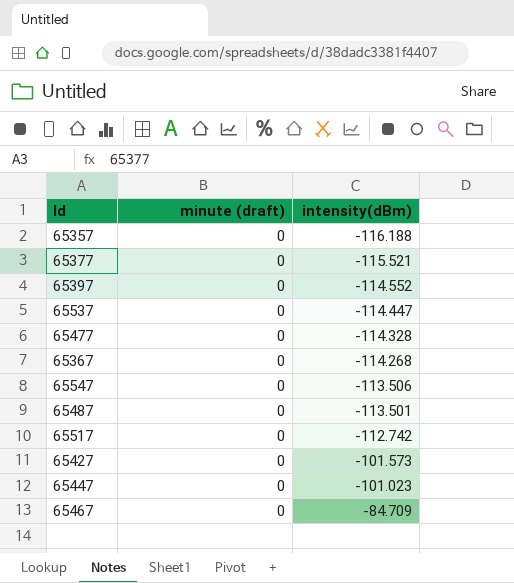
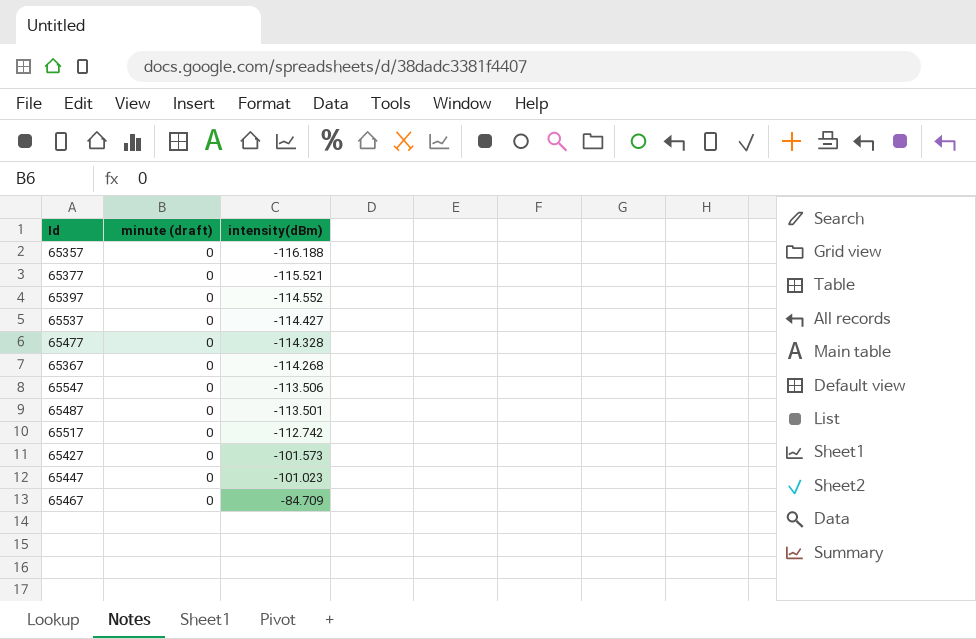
65537 | intensity(dBm): -114.447 -> -114.427

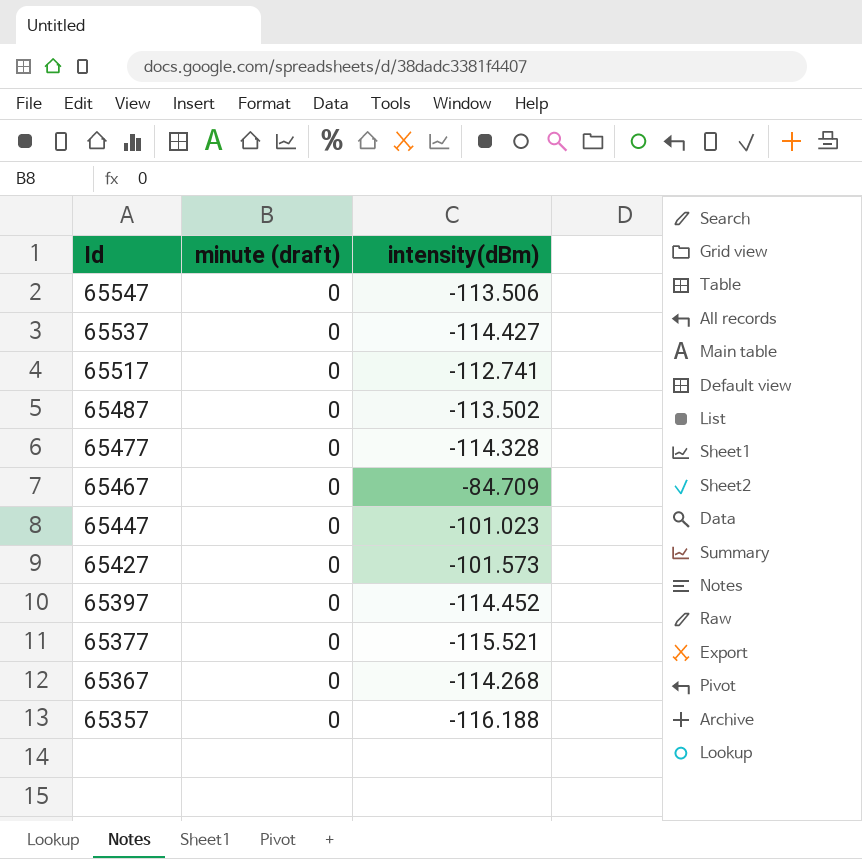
row order: intensity(dBm) ascending -> Id descending
65517 | intensity(dBm): -112.742 -> -112.741
65487 | intensity(dBm): -113.501 -> -113.502
65397 | intensity(dBm): -114.552 -> -114.452

